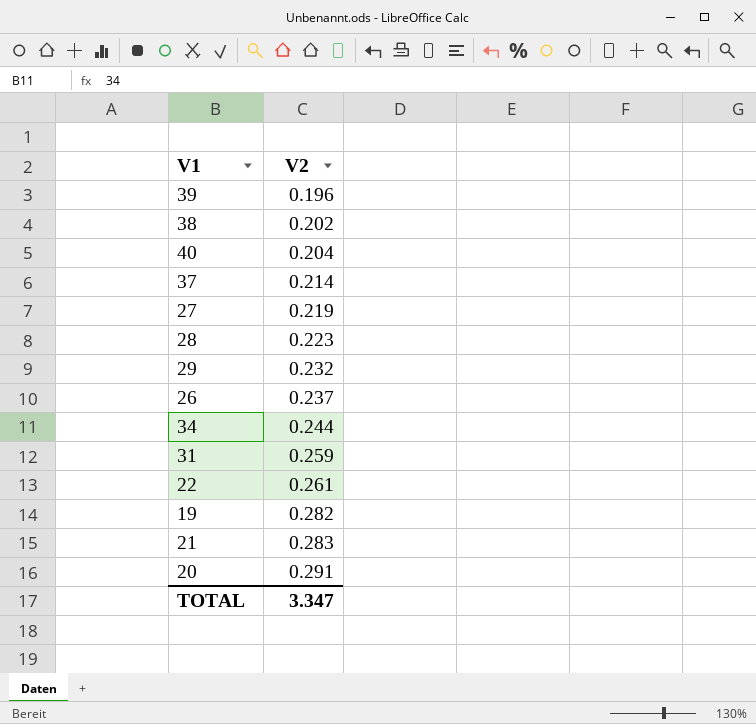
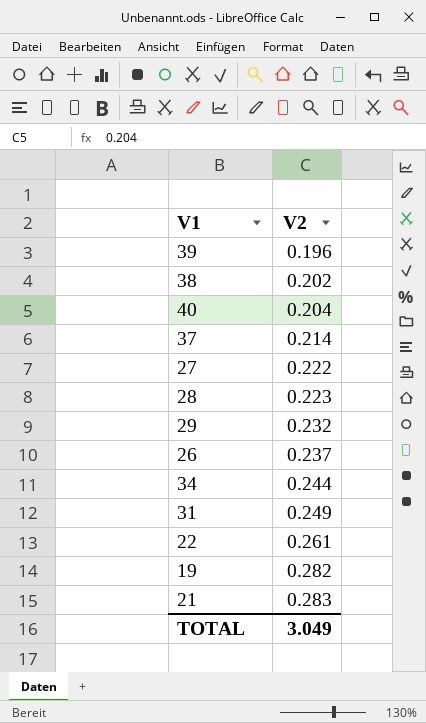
row 20: 0.291 -> none
27 | V2: 0.219 -> 0.222
31 | V2: 0.259 -> 0.249
TOTAL | V2: 3.347 -> 3.049

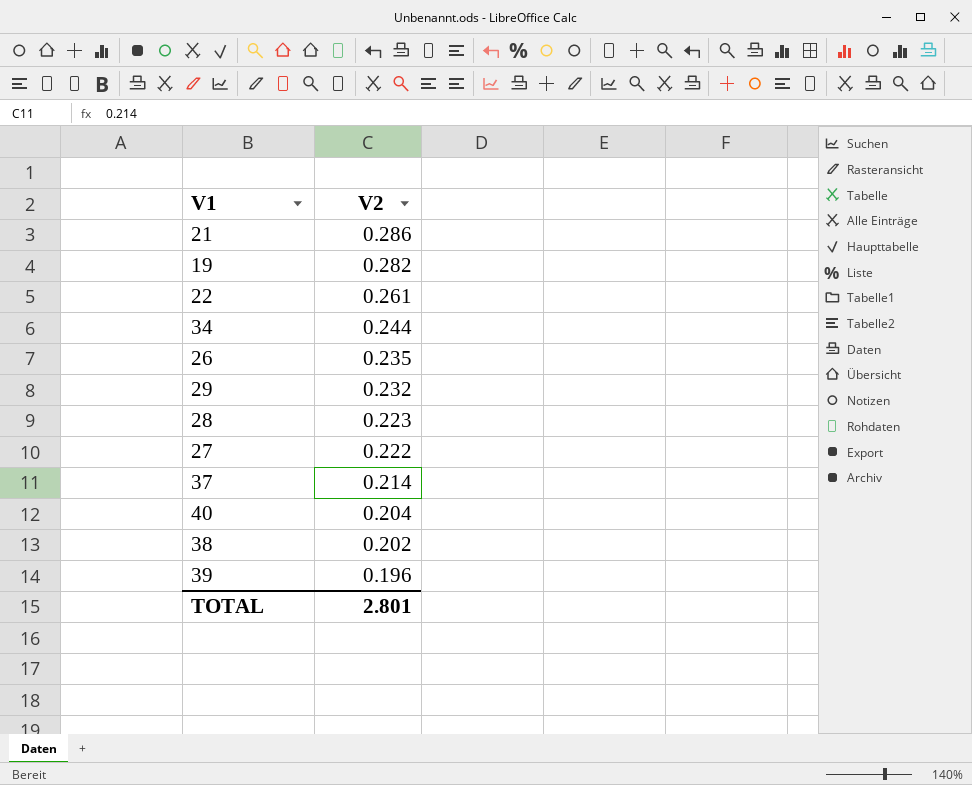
row order: V2 ascending -> V2 descending
row 31: 0.249 -> none
21 | V2: 0.283 -> 0.286
26 | V2: 0.237 -> 0.235
TOTAL | V2: 3.049 -> 2.801

